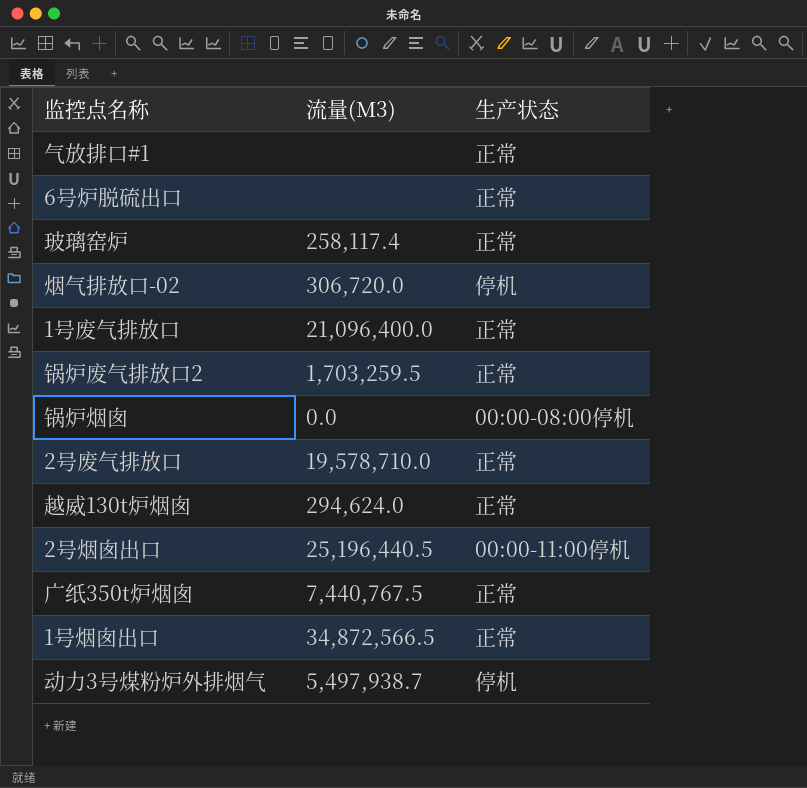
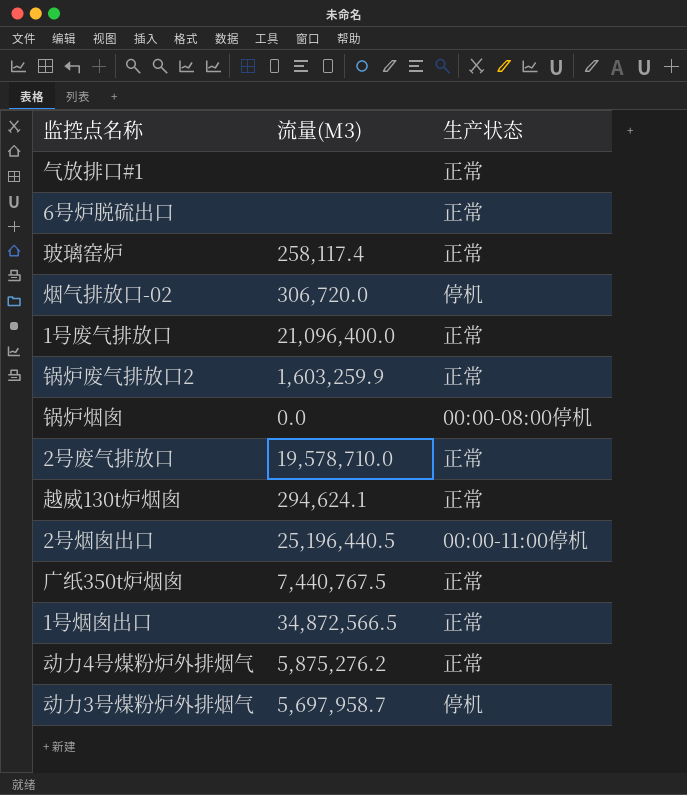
锅炉废气排放口2 | 流量(M3): 1,703,259.5 -> 1,603,259.9
越威130t炉烟囱 | 流量(M3): 294,624.0 -> 294,624.1
row 动力4号煤粉炉外排烟气: none -> 5,875,276.2 | 正常
动力3号煤粉炉外排烟气 | 流量(M3): 5,497,938.7 -> 5,697,958.7

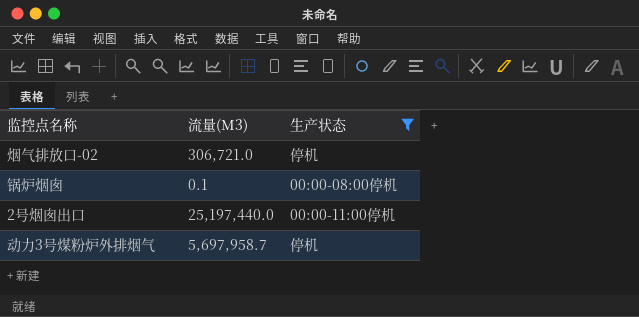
filter: none -> 生产状态 != 正常
烟气排放口-02 | 流量(M3): 306,720.0 -> 306,721.0
锅炉烟囱 | 流量(M3): 0.0 -> 0.1
2号烟囱出口 | 流量(M3): 25,196,440.5 -> 25,197,440.0

